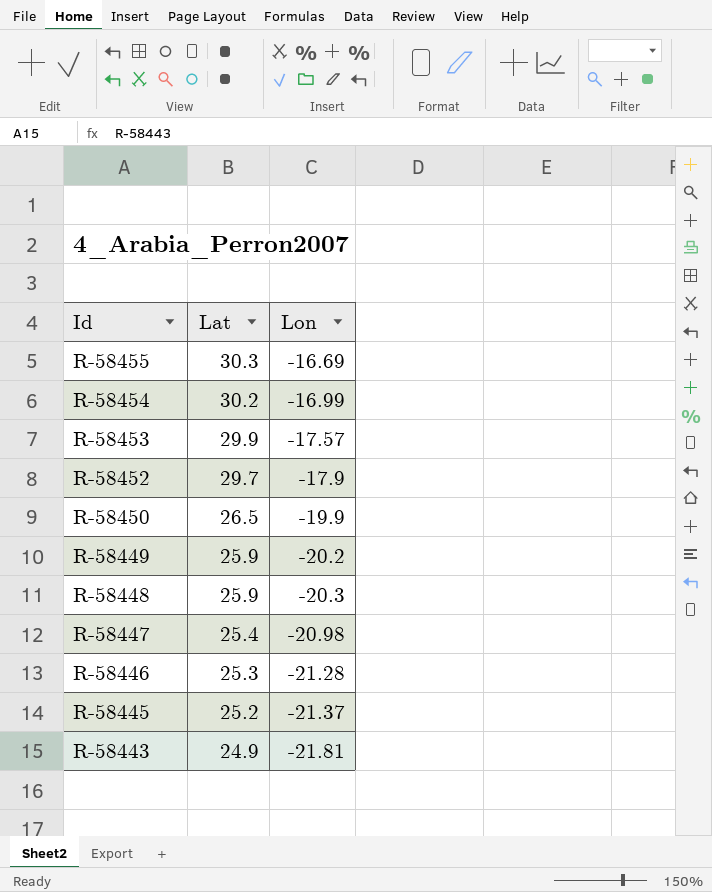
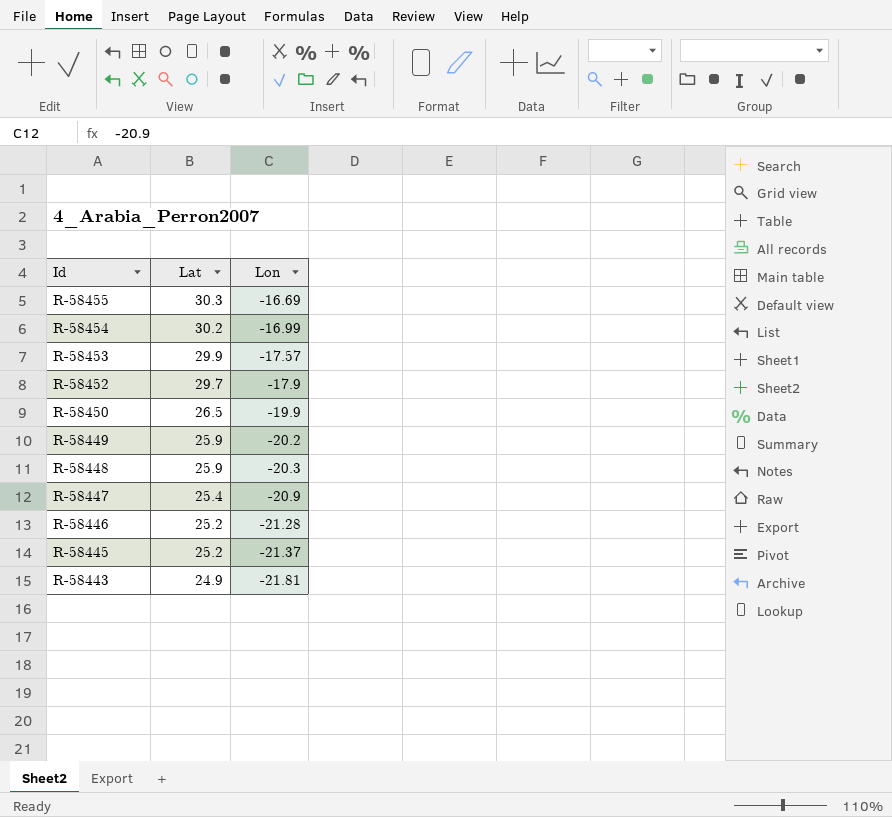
R-58447 | Lon: -20.98 -> -20.9
R-58446 | Lat: 25.3 -> 25.2

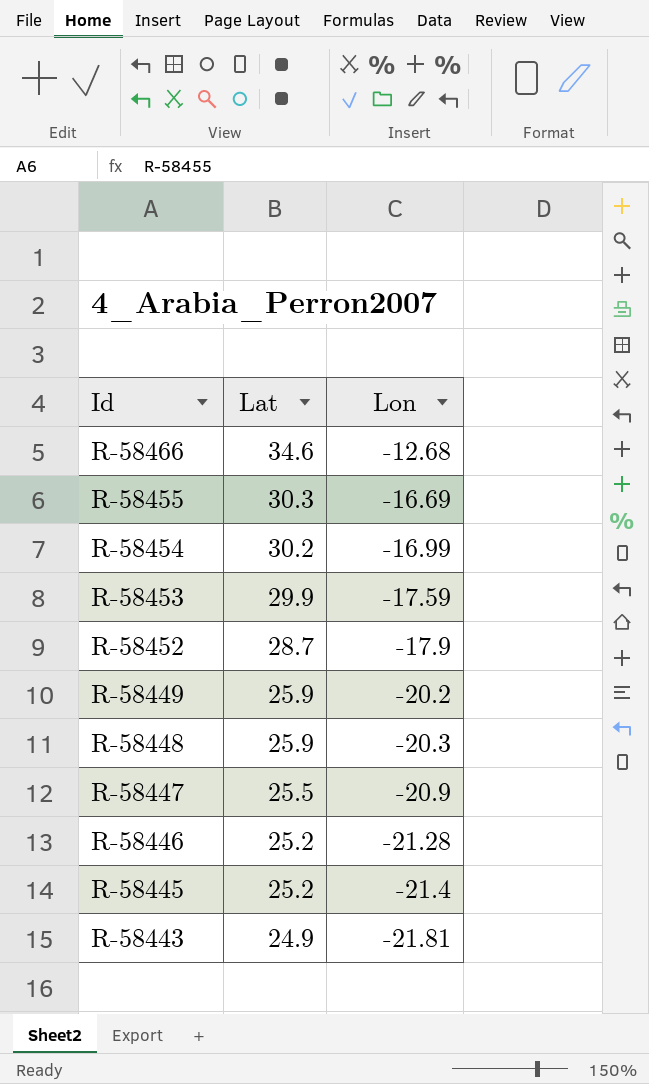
row R-58450: 26.5 | -19.9 -> none
row R-58466: none -> 34.6 | -12.68
R-58453 | Lon: -17.57 -> -17.59
R-58452 | Lat: 29.7 -> 28.7
R-58447 | Lat: 25.4 -> 25.5
R-58445 | Lon: -21.37 -> -21.4

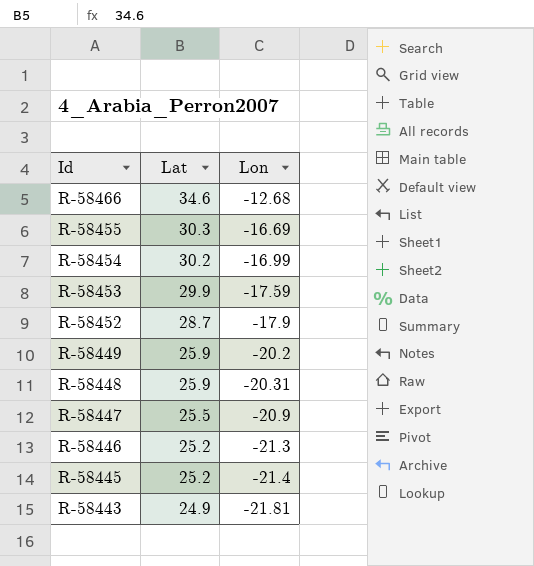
R-58448 | Lon: -20.3 -> -20.31
R-58446 | Lon: -21.28 -> -21.3

